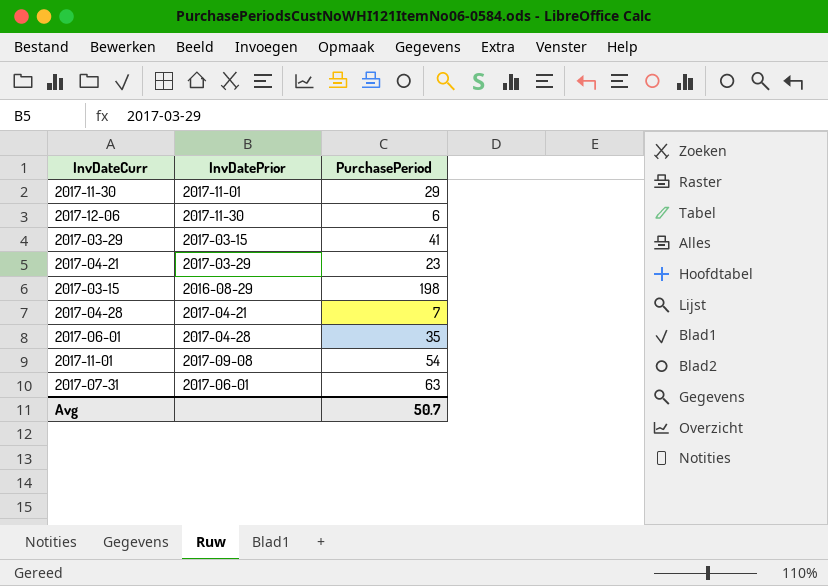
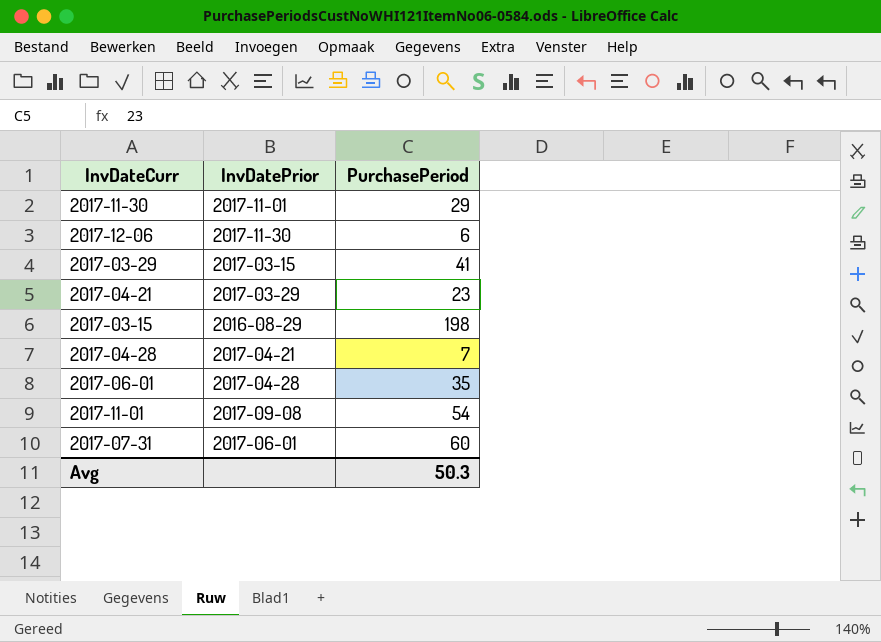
2017-07-31 | PurchasePeriod: 63 -> 60
Avg | PurchasePeriod: 50.7 -> 50.3

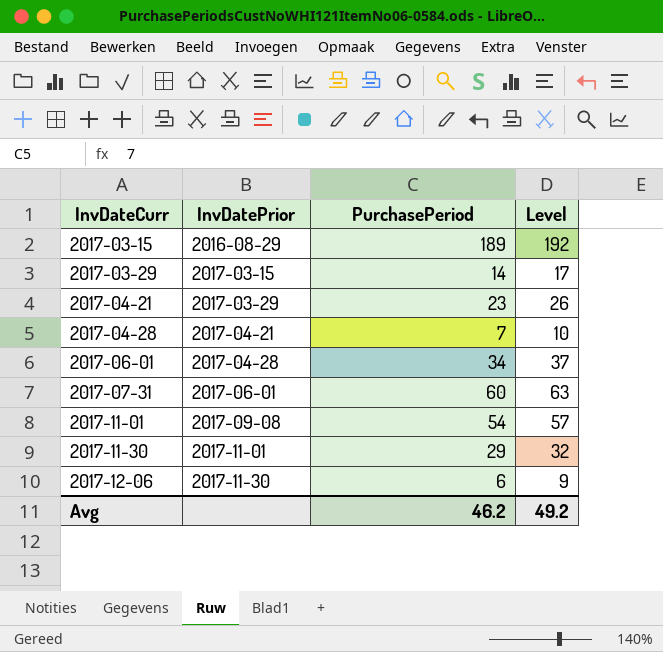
row order: none -> InvDateCurr ascending
column Level | formula: none -> [PurchasePeriod] + 3
2017-03-15 | PurchasePeriod: 198 -> 189
2017-03-29 | PurchasePeriod: 41 -> 14
2017-06-01 | PurchasePeriod: 35 -> 34
Avg | PurchasePeriod: 50.3 -> 46.2

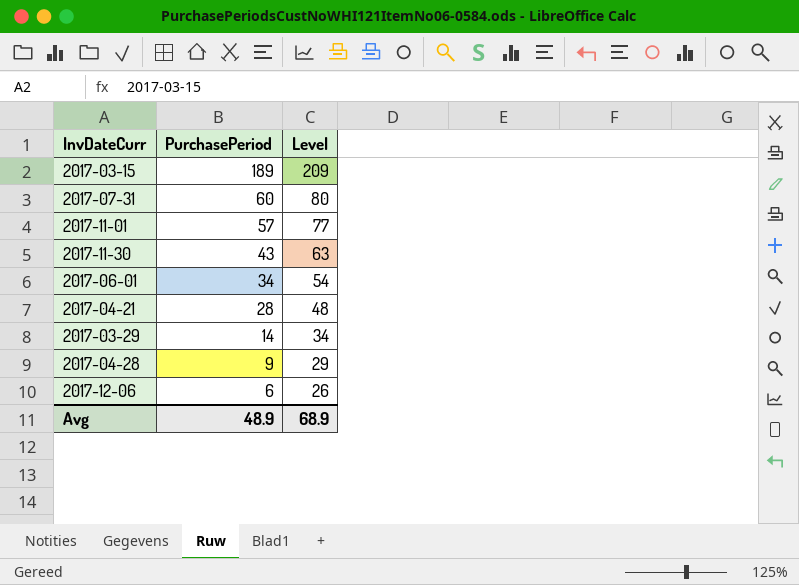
row order: InvDateCurr ascending -> PurchasePeriod descending
column InvDatePrior | position: 2 -> none
column Level | formula: [PurchasePeriod] + 3 -> [PurchasePeriod] + 20
2017-11-01 | PurchasePeriod: 54 -> 57
2017-11-30 | PurchasePeriod: 29 -> 43
2017-04-21 | PurchasePeriod: 23 -> 28
2017-04-28 | PurchasePeriod: 7 -> 9
Avg | PurchasePeriod: 46.2 -> 48.9
Avg | Level: 49.2 -> 68.9

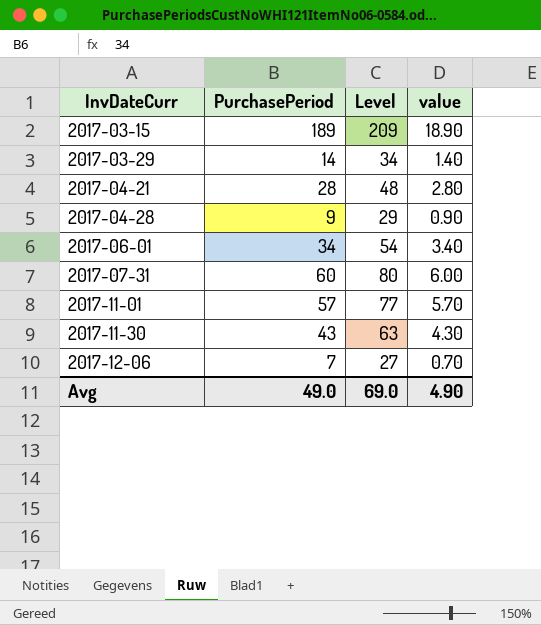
row order: PurchasePeriod descending -> InvDateCurr ascending
column value | formula: none -> [PurchasePeriod] * 0.1
2017-12-06 | PurchasePeriod: 6 -> 7
2017-12-06 | Level: 26 -> 27
Avg | PurchasePeriod: 48.9 -> 49.0
Avg | Level: 68.9 -> 69.0

